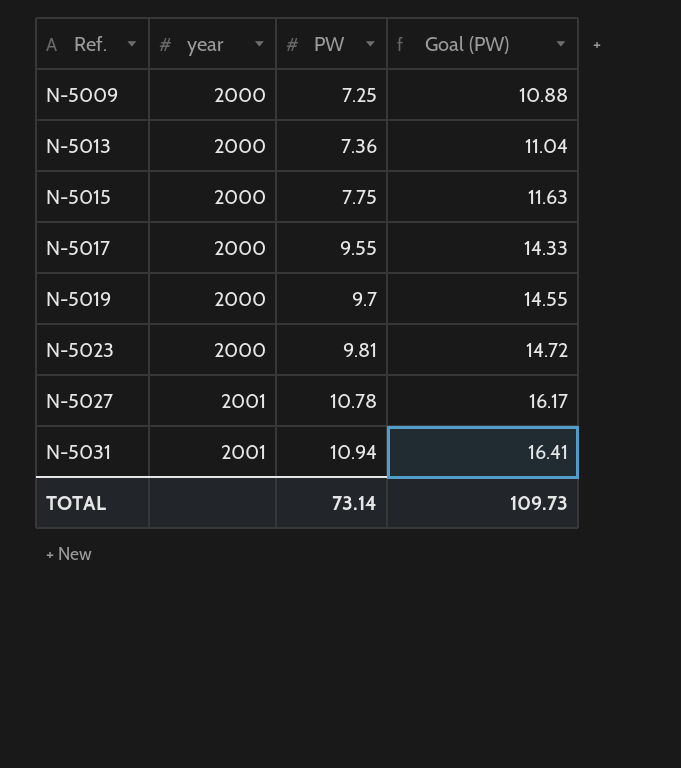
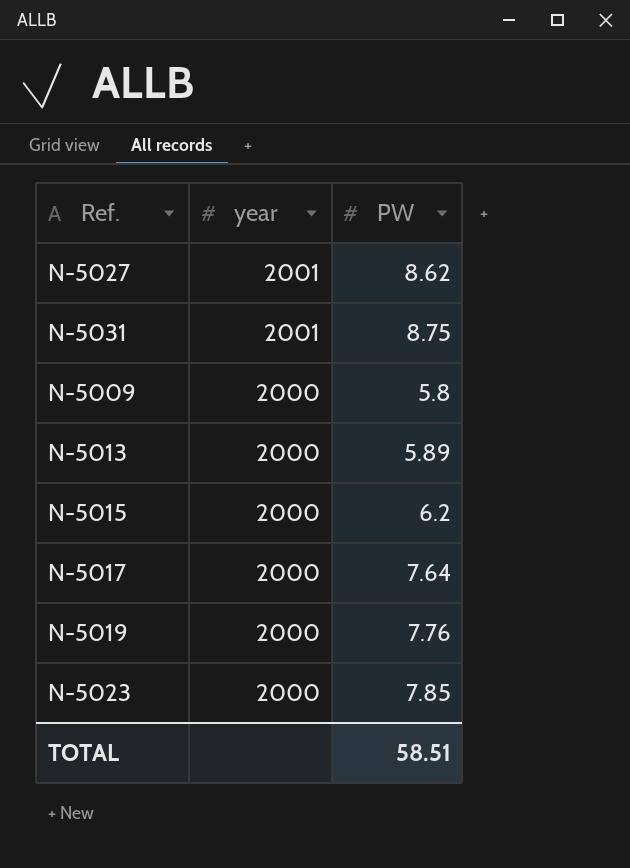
row order: Ref. ascending -> year descending
column Goal (PW) | formula: [PW] * 1.5 -> none
N-5027 | PW: 10.78 -> 8.62
N-5031 | PW: 10.94 -> 8.75
N-5009 | PW: 7.25 -> 5.8
N-5013 | PW: 7.36 -> 5.89
N-5015 | PW: 7.75 -> 6.2
N-5017 | PW: 9.55 -> 7.64
N-5019 | PW: 9.7 -> 7.76
N-5023 | PW: 9.81 -> 7.85
TOTAL | PW: 73.14 -> 58.51

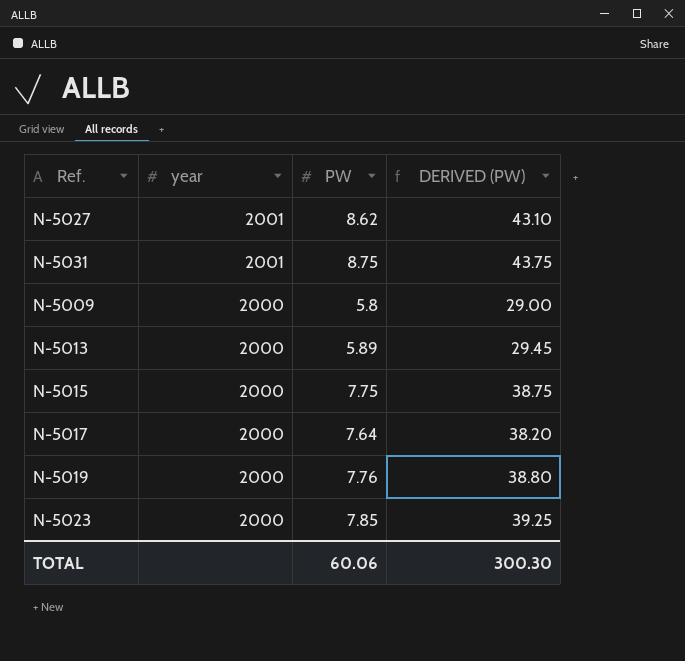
column DERIVED (PW) | formula: none -> [PW] * 5
N-5015 | PW: 6.2 -> 7.75
TOTAL | PW: 58.51 -> 60.06

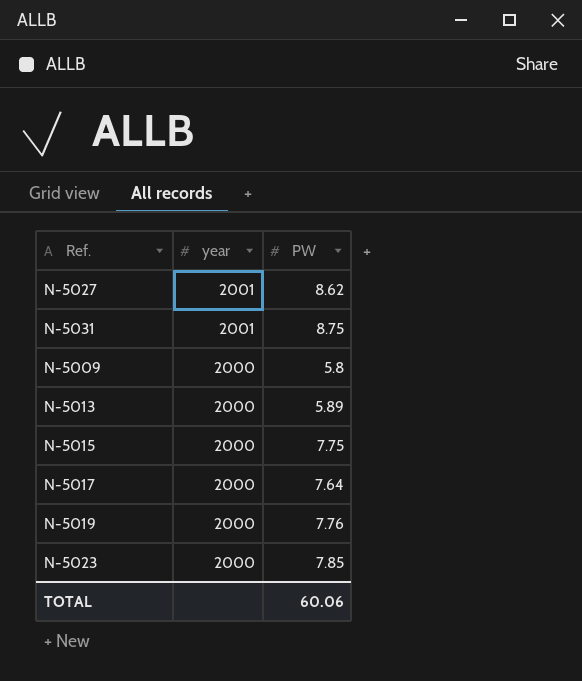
column DERIVED (PW) | formula: [PW] * 5 -> none

